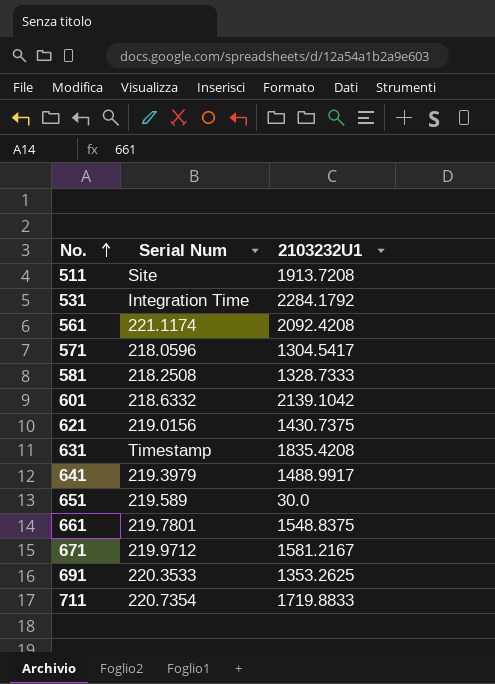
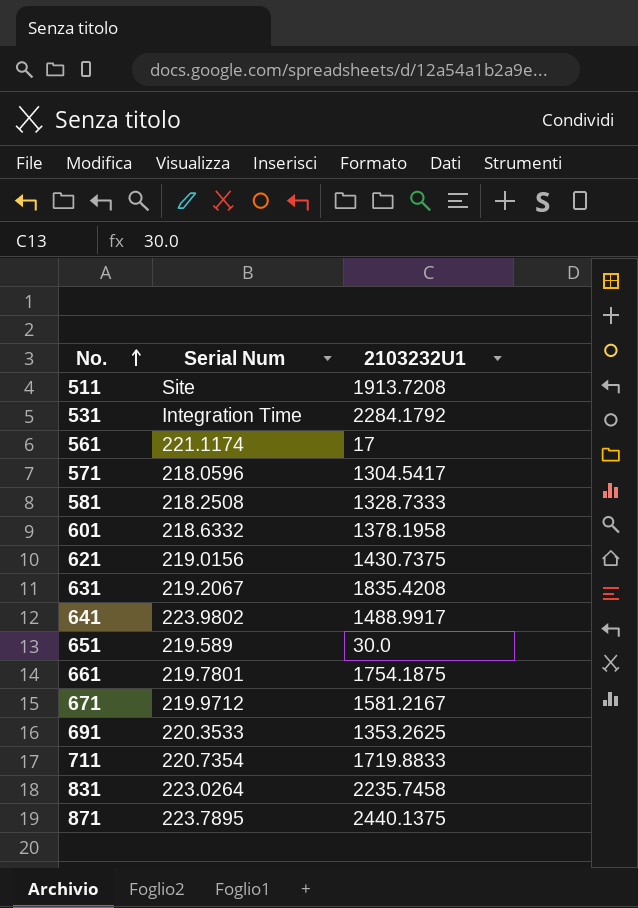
561 | 2103232U1: 2092.4208 -> 17
601 | 2103232U1: 2139.1042 -> 1378.1958
631 | Serial Num: Timestamp -> 219.2067
641 | Serial Num: 219.3979 -> 223.9802
661 | 2103232U1: 1548.8375 -> 1754.1875
row 831: none -> 223.0264 | 2235.7458
row 871: none -> 223.7895 | 2440.1375

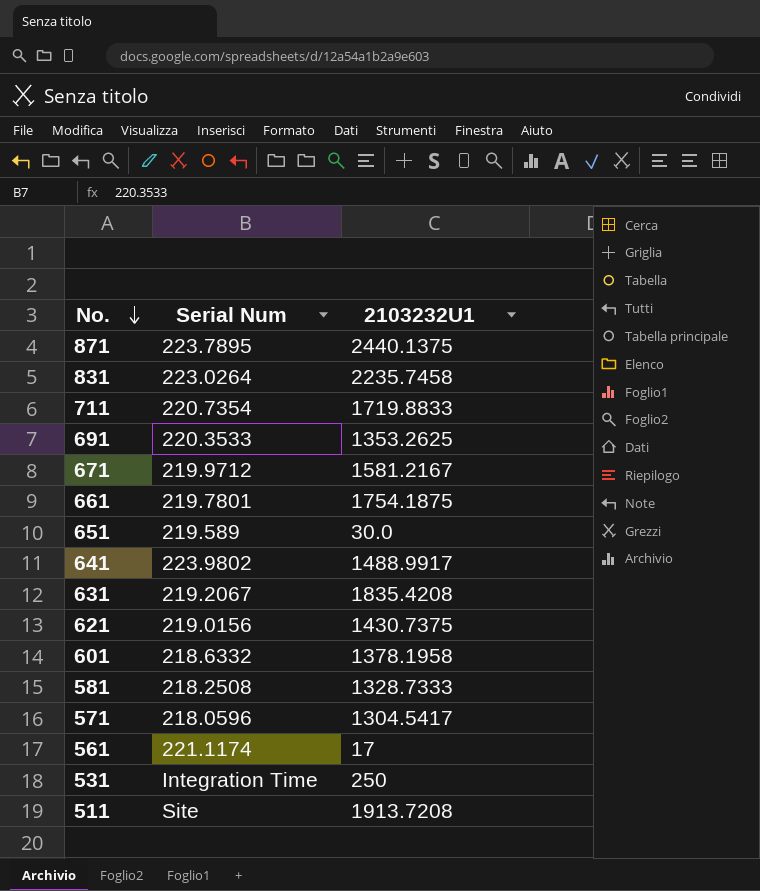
row order: No. ascending -> No. descending
531 | 2103232U1: 2284.1792 -> 250

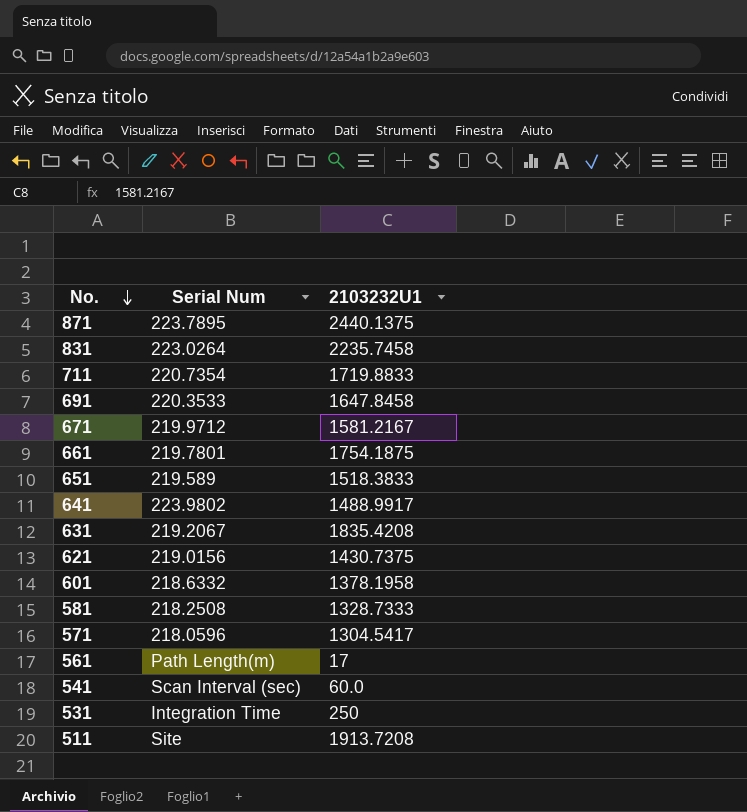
691 | 2103232U1: 1353.2625 -> 1647.8458
651 | 2103232U1: 30.0 -> 1518.3833
561 | Serial Num: 221.1174 -> Path Length(m)
row 541: none -> Scan Interval (sec) | 60.0

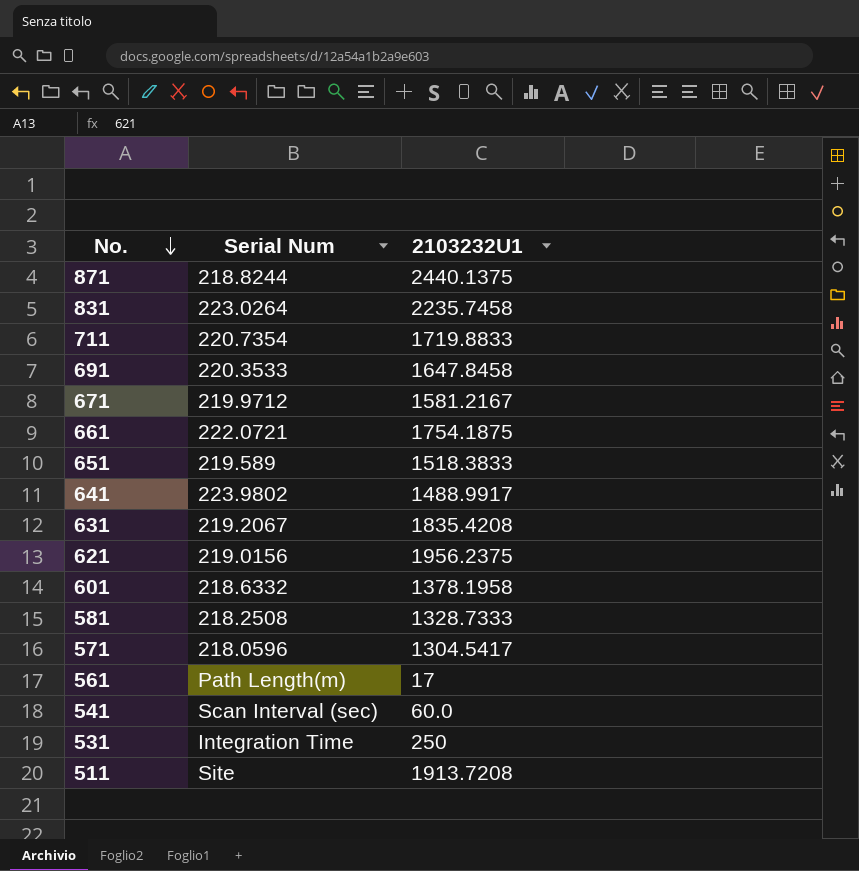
871 | Serial Num: 223.7895 -> 218.8244
661 | Serial Num: 219.7801 -> 222.0721
621 | 2103232U1: 1430.7375 -> 1956.2375

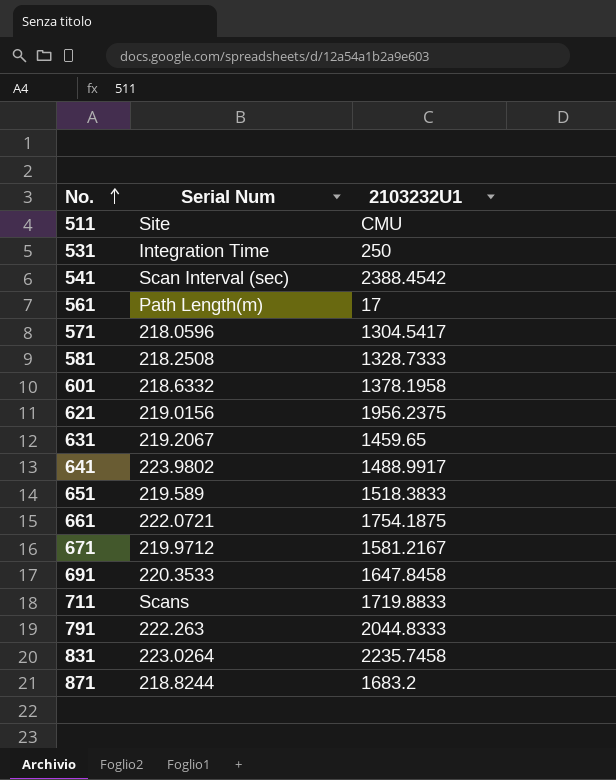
row order: No. descending -> No. ascending
511 | 2103232U1: 1913.7208 -> CMU
541 | 2103232U1: 60.0 -> 2388.4542
631 | 2103232U1: 1835.4208 -> 1459.65
711 | Serial Num: 220.7354 -> Scans
row 791: none -> 222.263 | 2044.8333
871 | 2103232U1: 2440.1375 -> 1683.2

